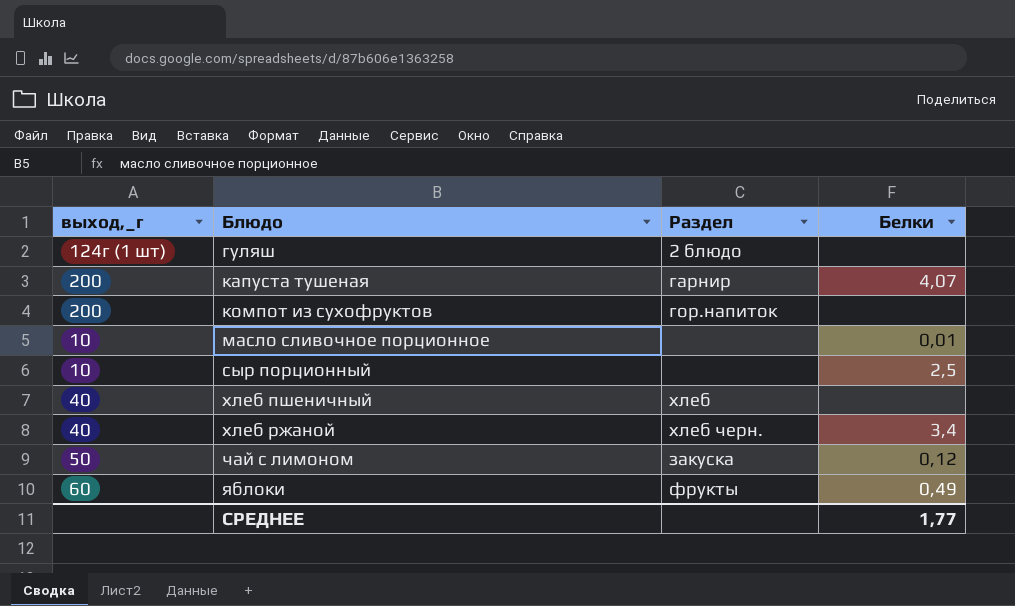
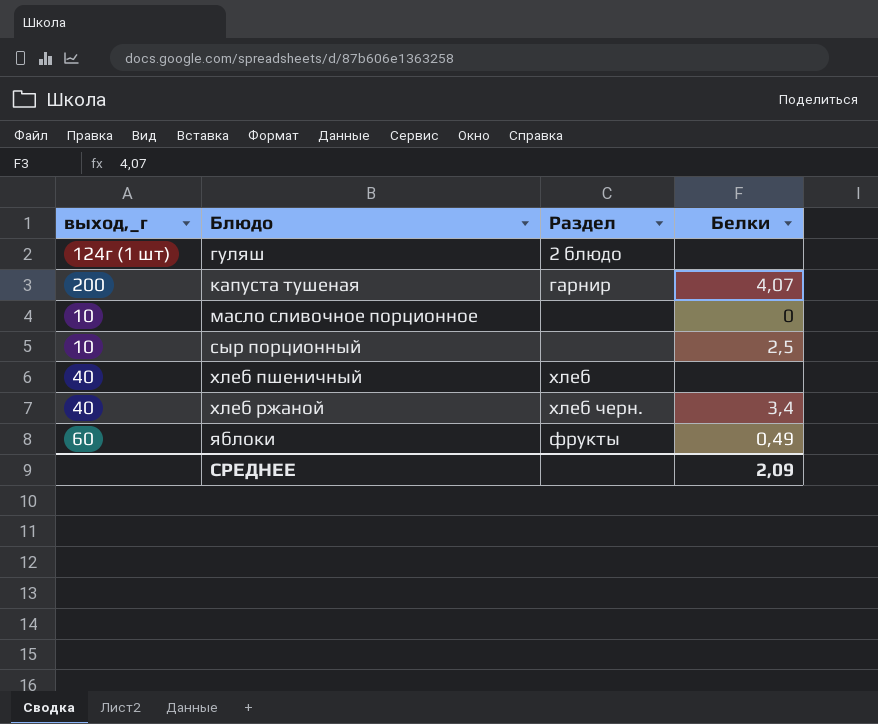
row компот из сухофруктов: 200 | гор.напиток | none -> none
row чай с лимоном: 50 | закуска | 0,12 -> none
масло сливочное порционное | Белки: 0,01 -> 0
СРЕДНЕЕ | Белки: 1,77 -> 2,09

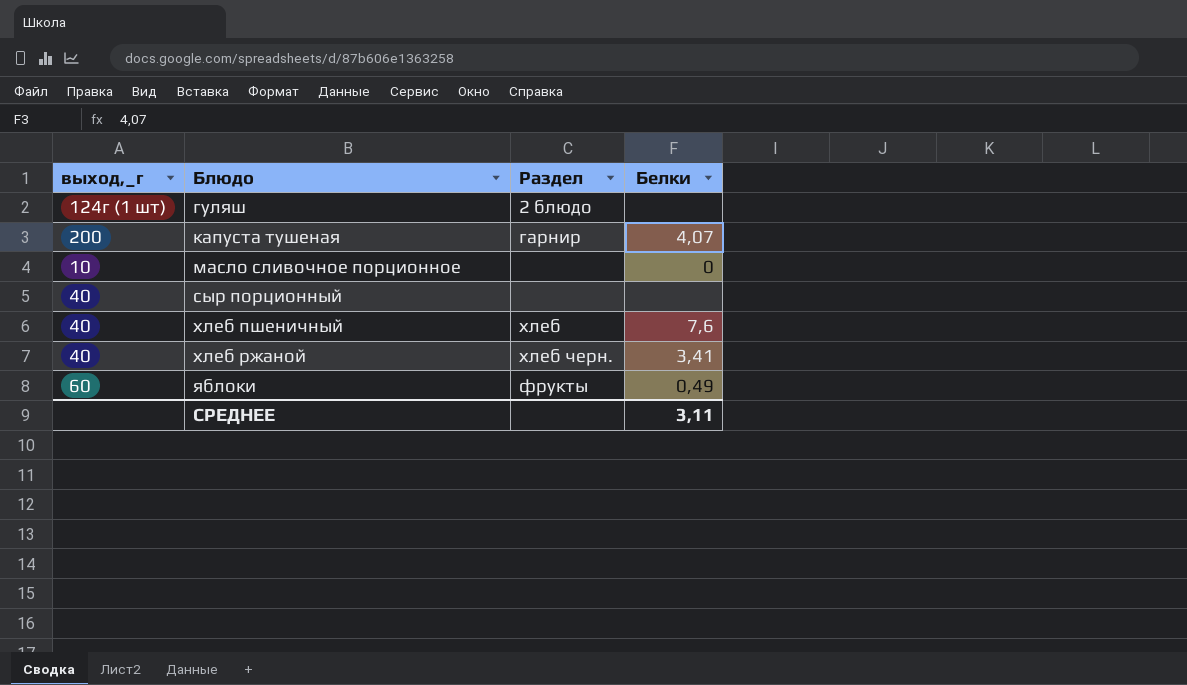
сыр порционный | выход,_г: 10 -> 40
сыр порционный | Белки: 2,5 -> none
хлеб пшеничный | Белки: none -> 7,6
хлеб ржаной | Белки: 3,4 -> 3,41
СРЕДНЕЕ | Белки: 2,09 -> 3,11

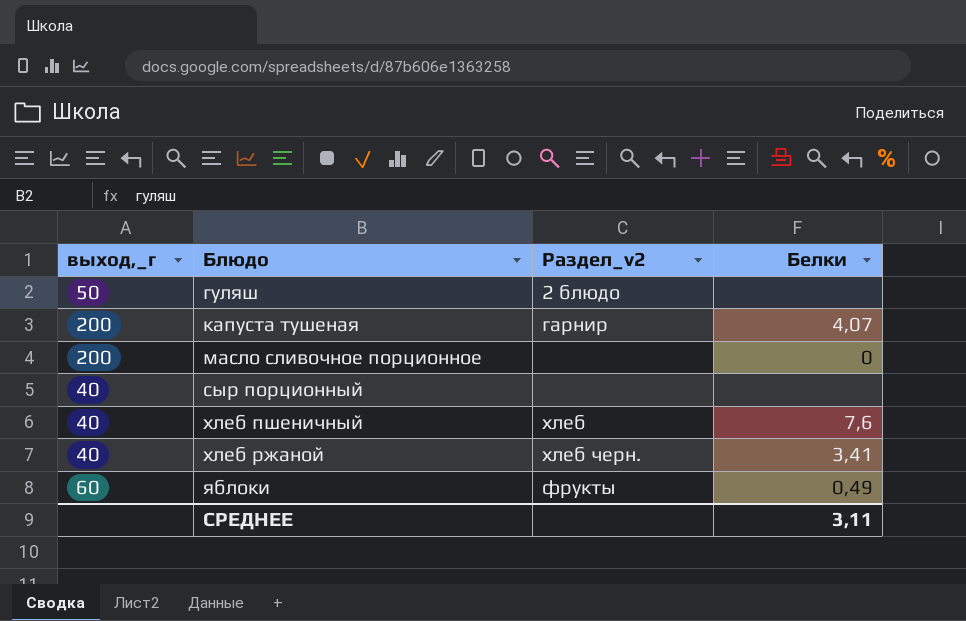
column name: Раздел -> Раздел_v2
гуляш | выход,_г: 124г (1 шт) -> 50
масло сливочное порционное | выход,_г: 10 -> 200

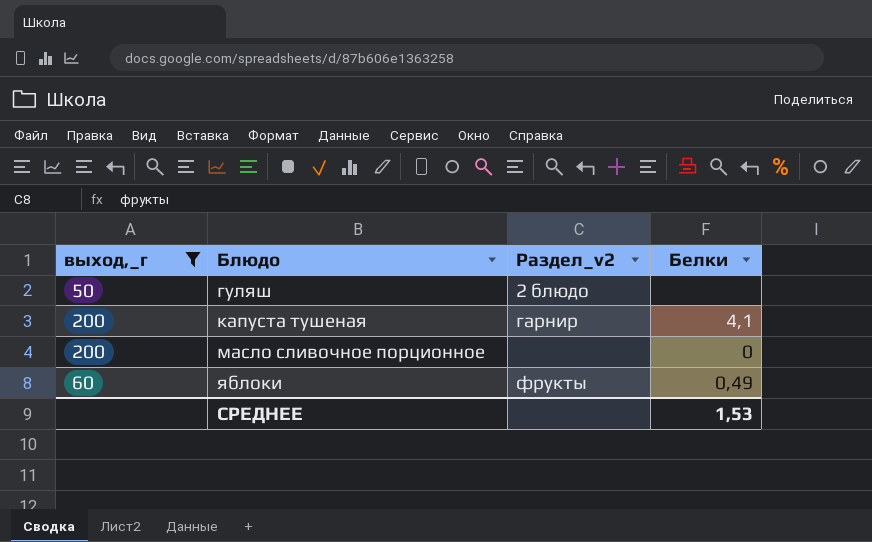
filter: none -> выход,_г != 40
капуста тушеная | Белки: 4,07 -> 4,1
СРЕДНЕЕ | Белки: 3,11 -> 1,53

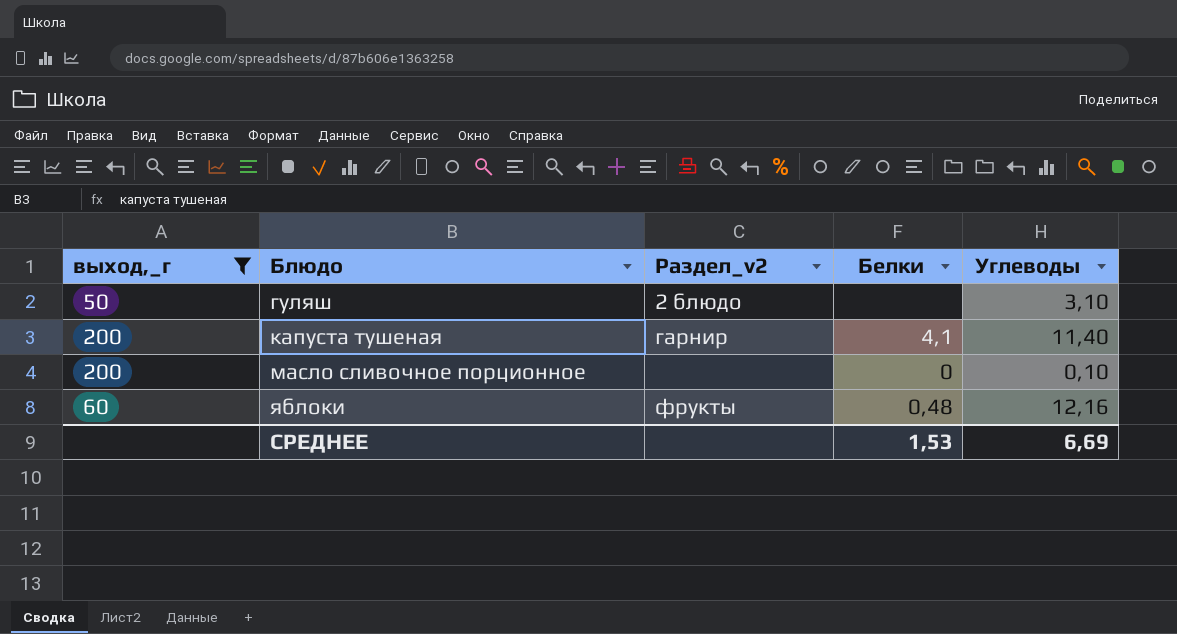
column Углеводы | position: none -> 5
яблоки | Белки: 0,49 -> 0,48

